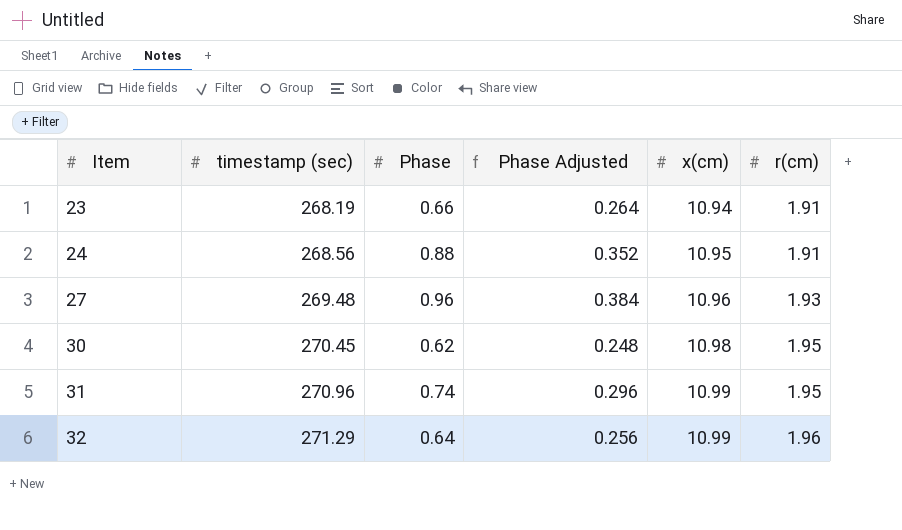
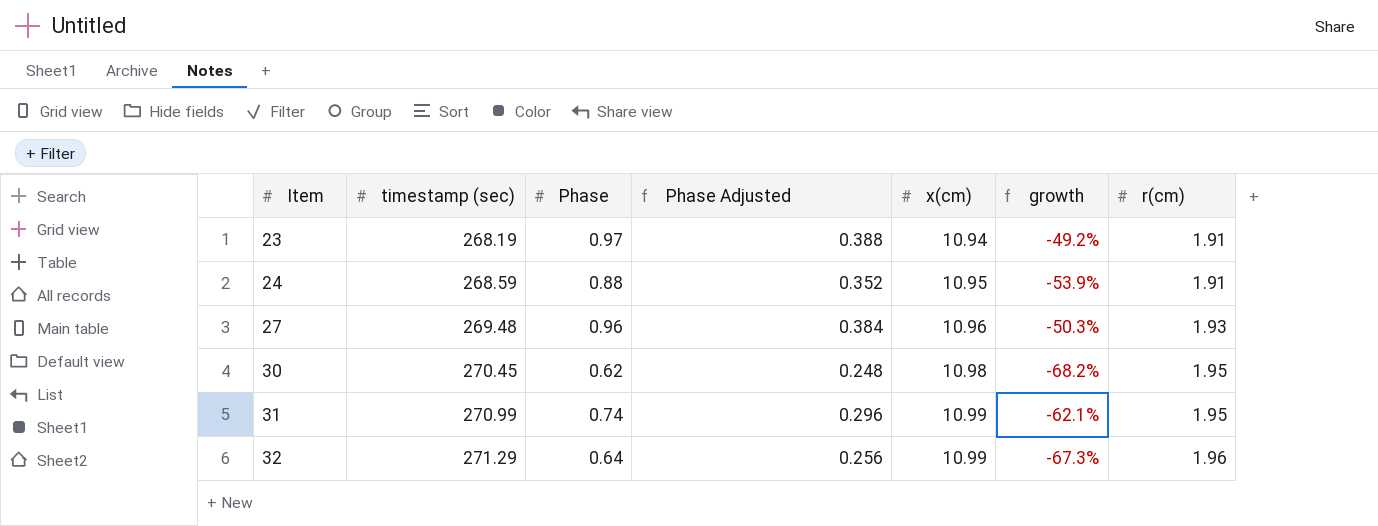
column growth | formula: none -> ([Phase] - [r(cm)]) / [r(cm)]
23 | Phase: 0.66 -> 0.97
23 | Phase Adjusted: 0.264 -> 0.388
24 | timestamp (sec): 268.56 -> 268.59
31 | timestamp (sec): 270.96 -> 270.99

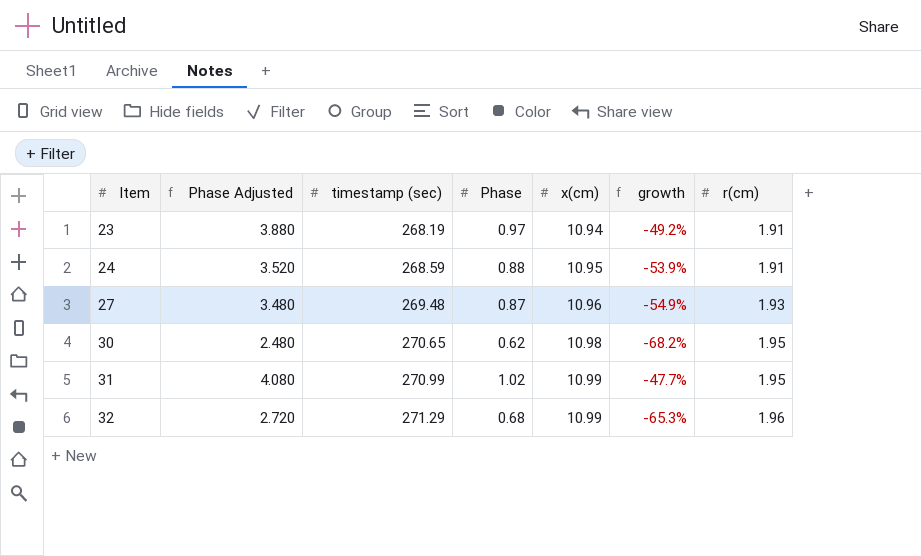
column Phase Adjusted | formula: [Phase] * 0.4 -> [Phase] * 4
column Phase Adjusted | position: 4 -> 2
27 | Phase: 0.96 -> 0.87
27 | growth: -50.3% -> -54.9%
30 | timestamp (sec): 270.45 -> 270.65
31 | Phase: 0.74 -> 1.02
31 | growth: -62.1% -> -47.7%
32 | Phase: 0.64 -> 0.68
32 | growth: -67.3% -> -65.3%

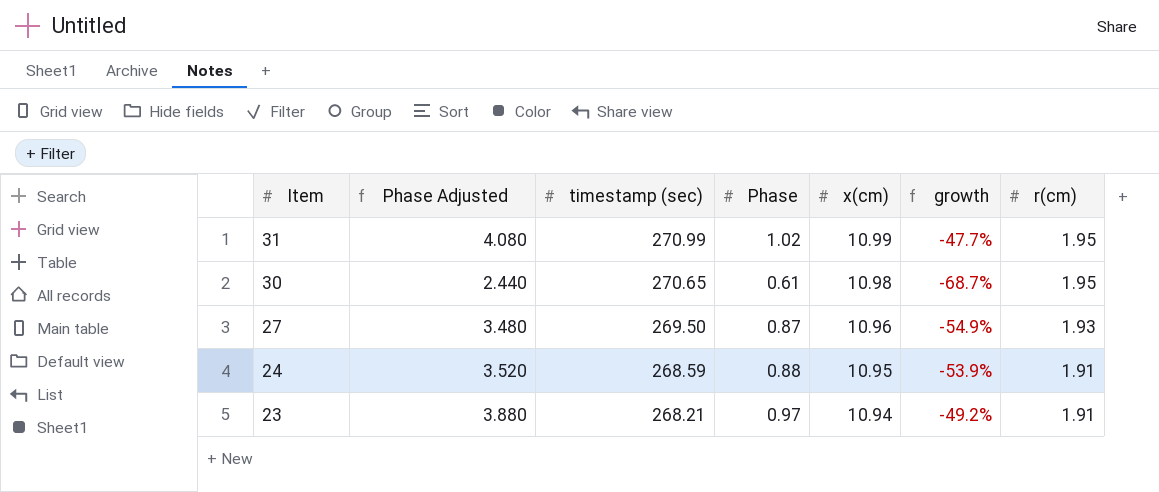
row order: Item ascending -> Item descending
row 32: 2.720 | 271.29 | 0.68 | 10.99 | -65.3% | 1.96 -> none
30 | Phase Adjusted: 2.480 -> 2.440
30 | Phase: 0.62 -> 0.61
30 | growth: -68.2% -> -68.7%
27 | timestamp (sec): 269.48 -> 269.50
23 | timestamp (sec): 268.19 -> 268.21

